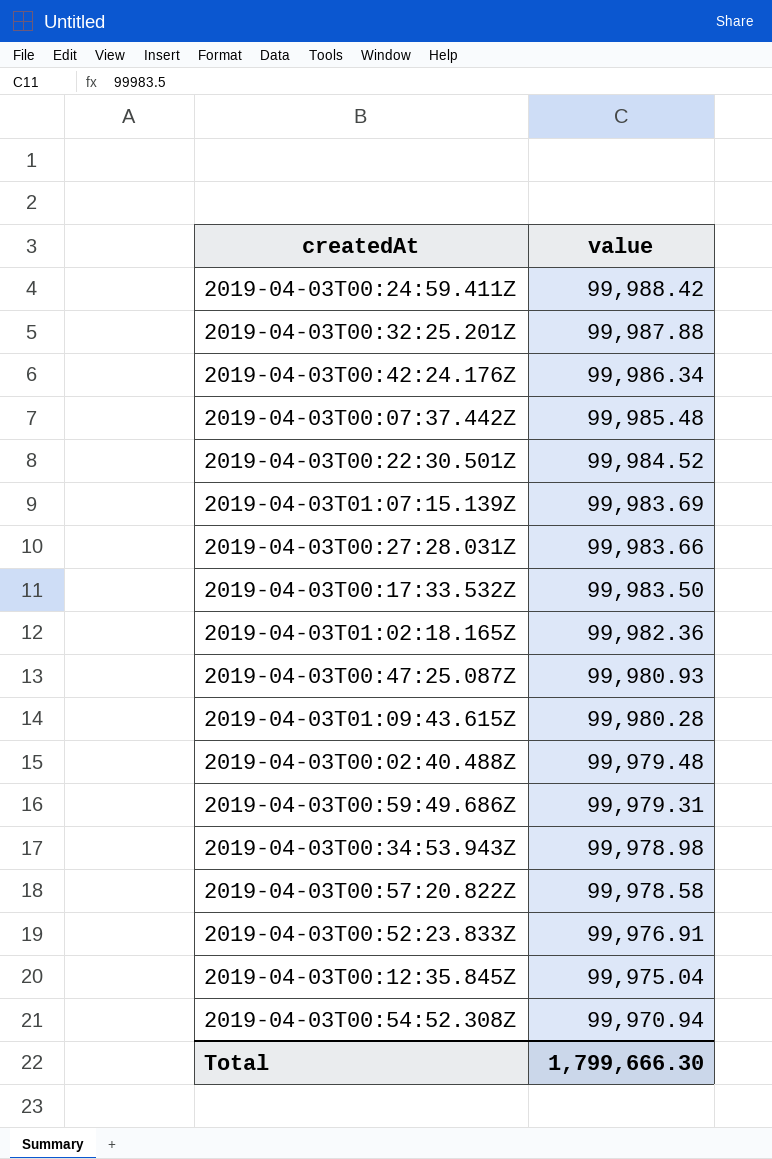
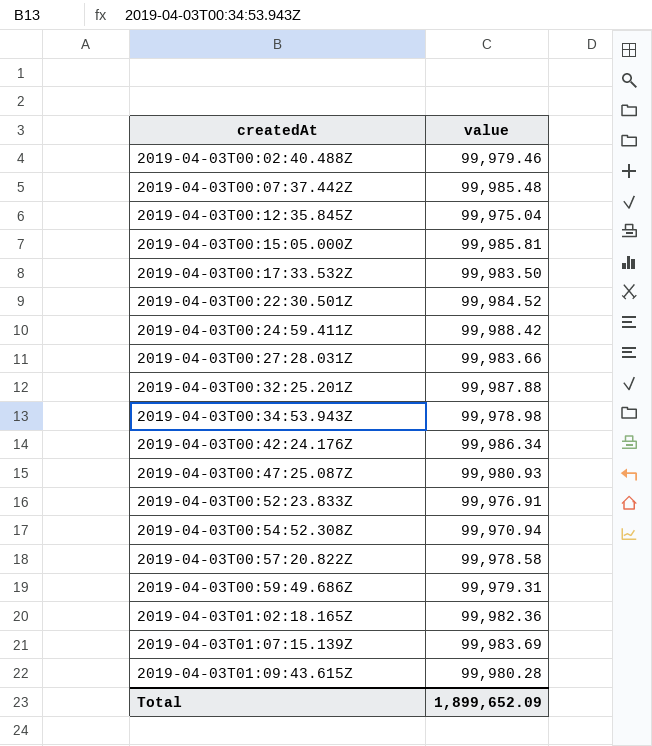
row order: value descending -> createdAt ascending
2019-04-03T00:02:40.488Z | value: 99,979.48 -> 99,979.46
row 2019-04-03T00:15:05.000Z: none -> 99,985.81
Total | value: 1,799,666.30 -> 1,899,652.09

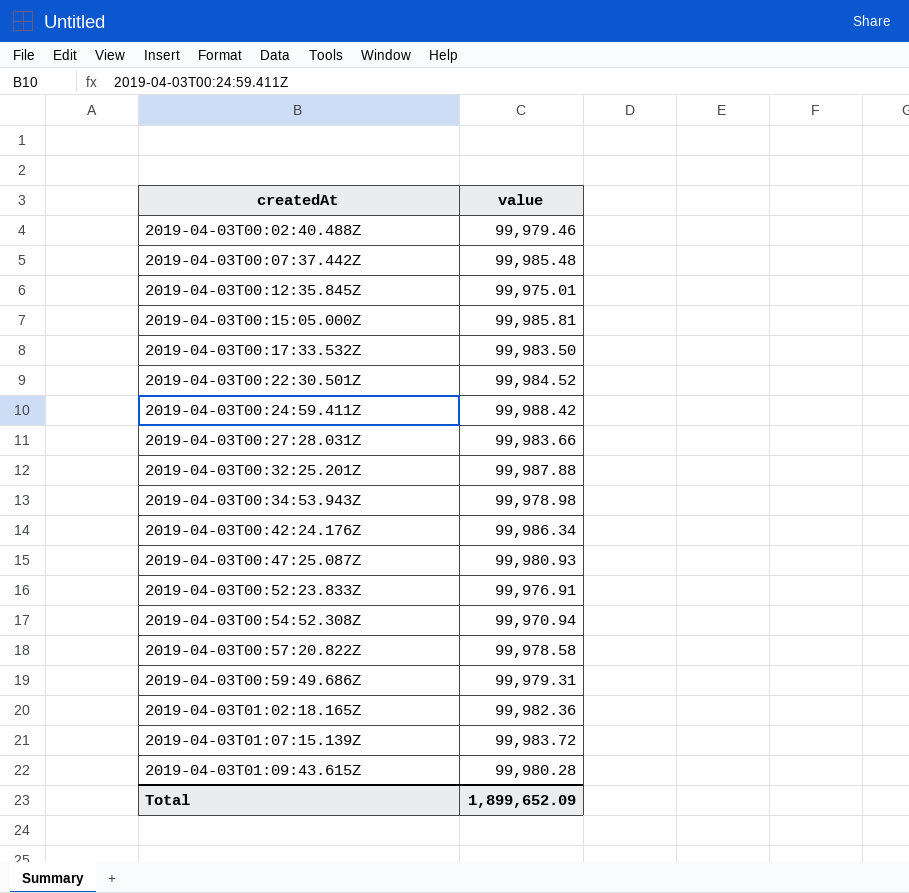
2019-04-03T00:12:35.845Z | value: 99,975.04 -> 99,975.01
2019-04-03T01:07:15.139Z | value: 99,983.69 -> 99,983.72

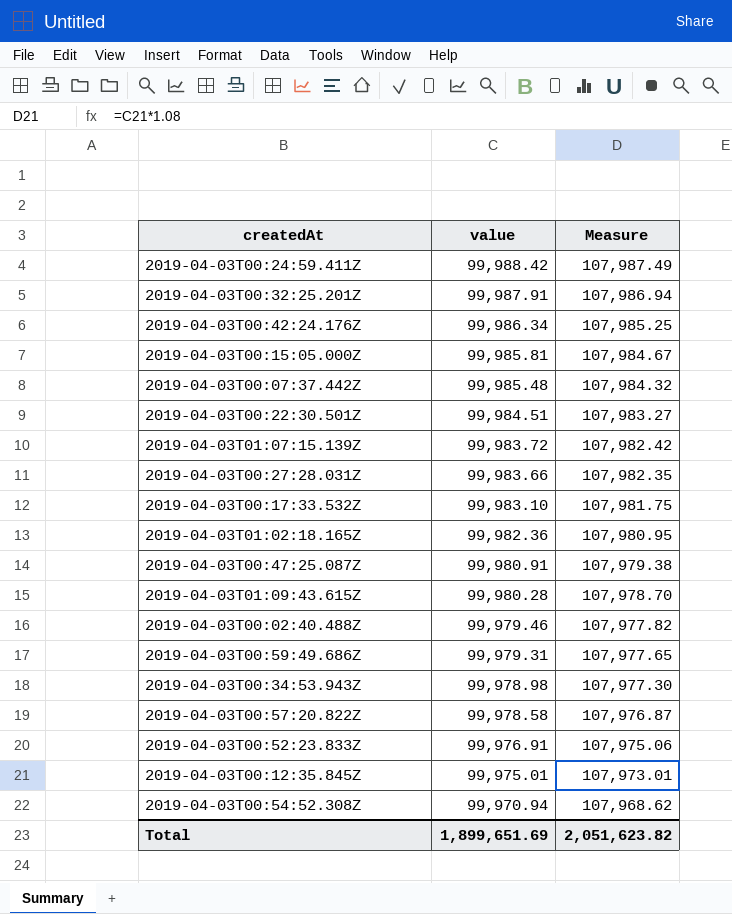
row order: createdAt ascending -> value descending
column Measure | formula: none -> [value] * 1.08
2019-04-03T00:32:25.201Z | value: 99,987.88 -> 99,987.91
2019-04-03T00:22:30.501Z | value: 99,984.52 -> 99,984.51
2019-04-03T00:17:33.532Z | value: 99,983.50 -> 99,983.10
2019-04-03T00:47:25.087Z | value: 99,980.93 -> 99,980.91
Total | value: 1,899,652.09 -> 1,899,651.69

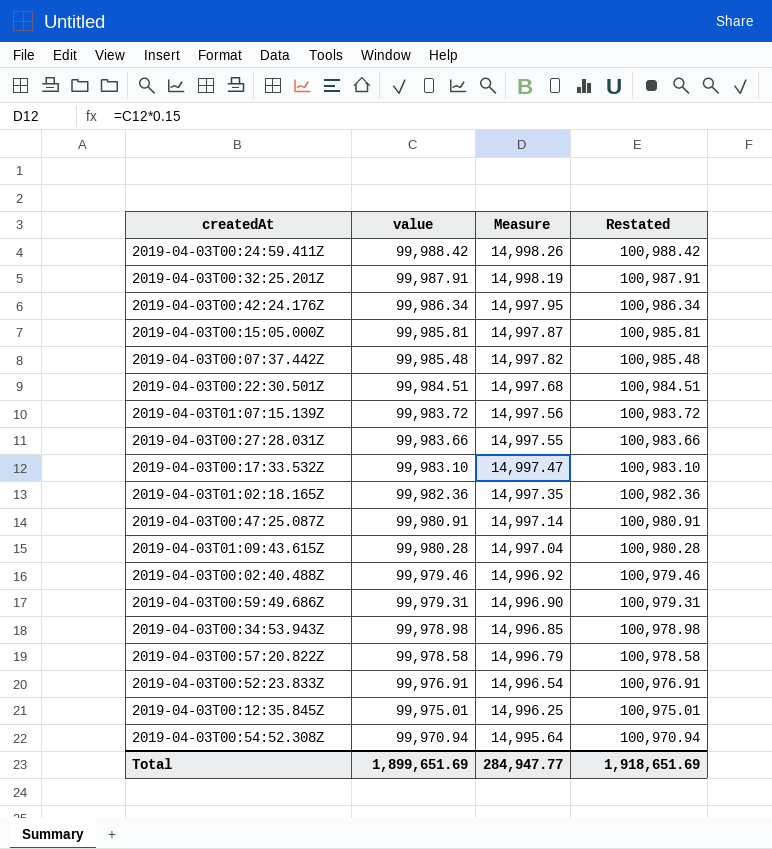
column Measure | formula: [value] * 1.08 -> [value] * 0.15
column Restated | formula: none -> [value] + 1000
Total | Measure: 2,051,623.82 -> 284,947.77

